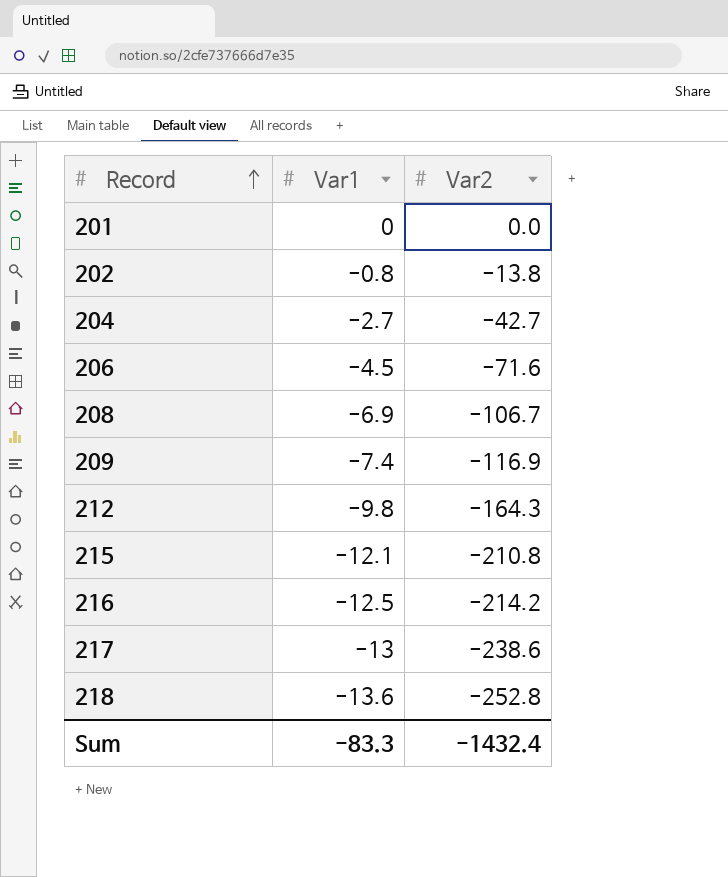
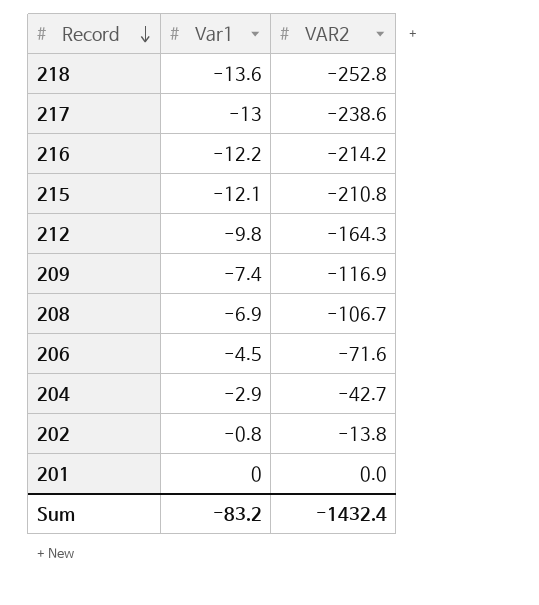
row order: Record ascending -> Record descending
column name: Var2 -> VAR2
216 | Var1: -12.5 -> -12.2
204 | Var1: -2.7 -> -2.9
Sum | Var1: -83.3 -> -83.2

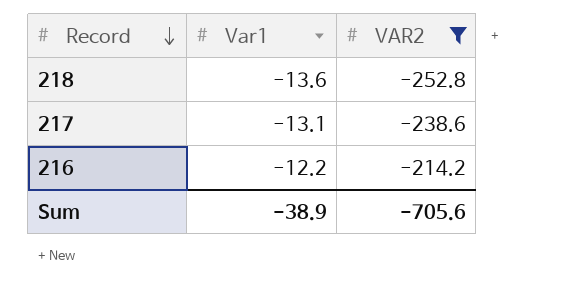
filter: none -> VAR2 <= -214.2
217 | Var1: -13 -> -13.1
Sum | Var1: -83.2 -> -38.9
Sum | VAR2: -1432.4 -> -705.6

